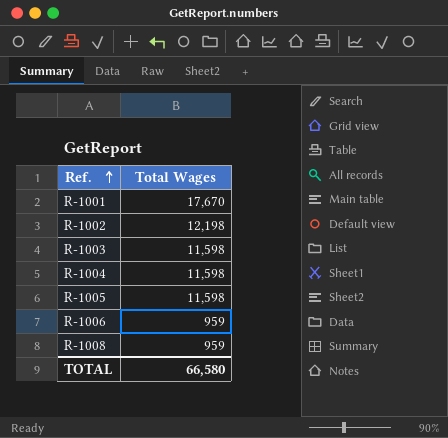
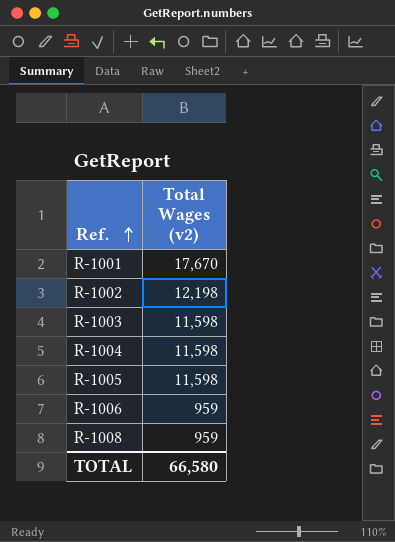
column name: Total Wages -> Total Wages (v2)

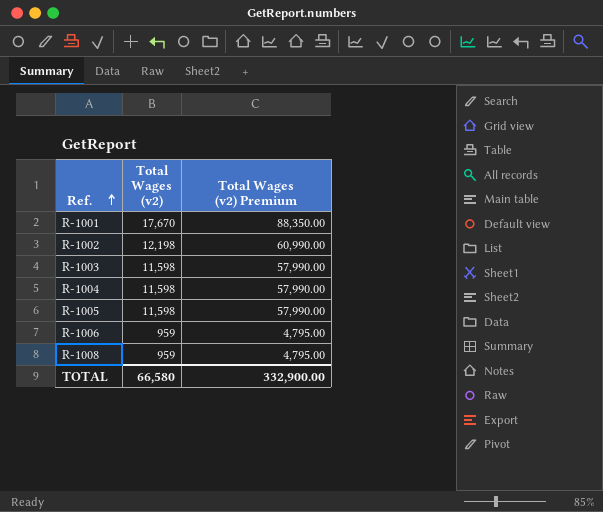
column Total Wages (v2) Premium | formula: none -> [Total Wages (v2)] * 5

